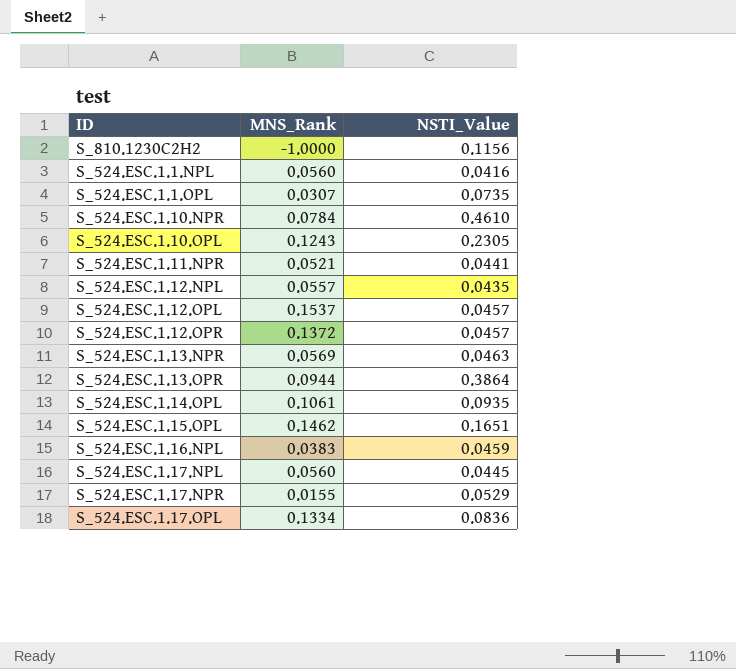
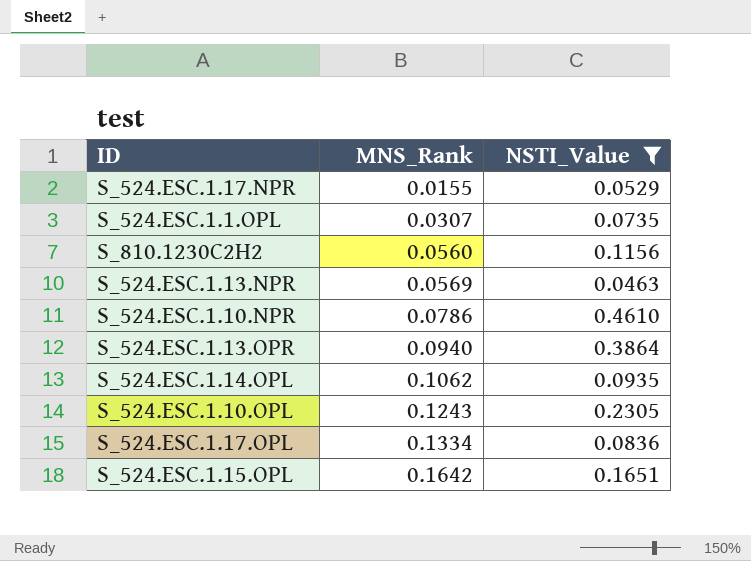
filter: none -> NSTI_Value >= 0.0463
row order: none -> MNS_Rank ascending
S_810.1230C2H2 | MNS_Rank: -1.0000 -> 0.0560
S_524.ESC.1.10.NPR | MNS_Rank: 0.0784 -> 0.0786
S_524.ESC.1.13.OPR | MNS_Rank: 0.0944 -> 0.0940
S_524.ESC.1.14.OPL | MNS_Rank: 0.1061 -> 0.1062
S_524.ESC.1.15.OPL | MNS_Rank: 0.1462 -> 0.1642

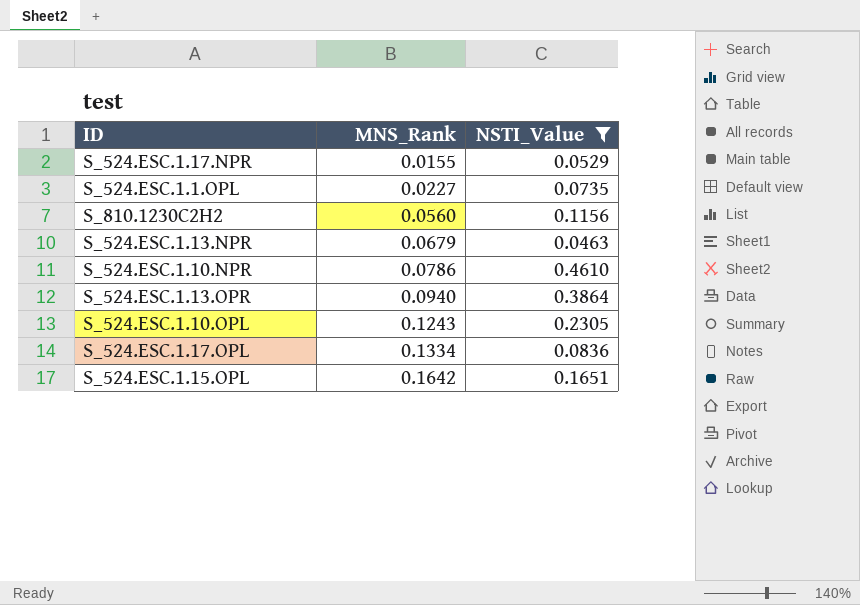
row S_524.ESC.1.14.OPL: 0.1062 | 0.0935 -> none
S_524.ESC.1.1.OPL | MNS_Rank: 0.0307 -> 0.0227
S_524.ESC.1.13.NPR | MNS_Rank: 0.0569 -> 0.0679

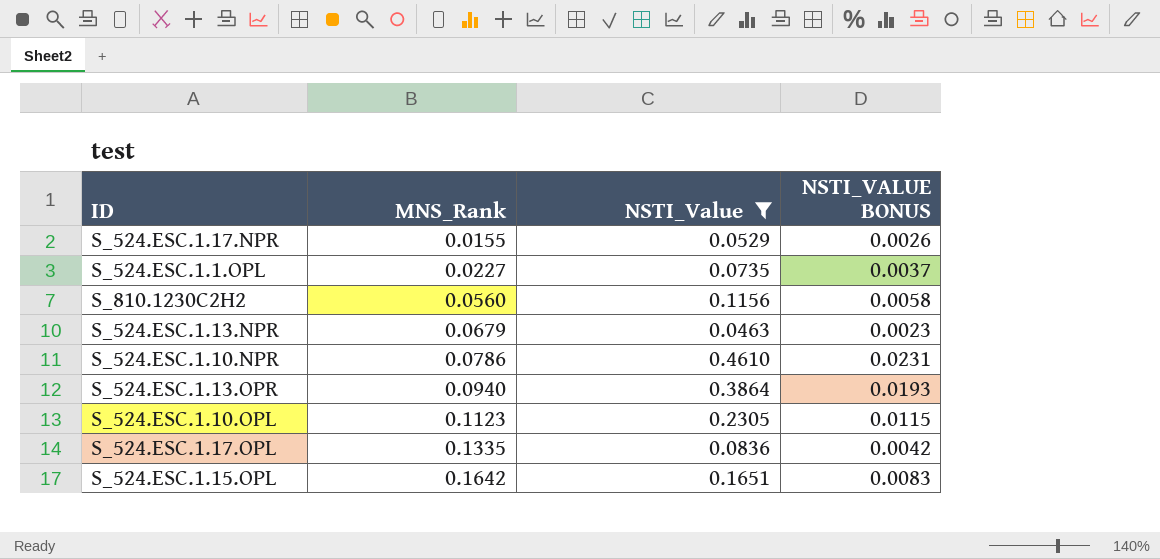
column NSTI_VALUE BONUS | formula: none -> [NSTI_Value] * 0.05
S_524.ESC.1.10.OPL | MNS_Rank: 0.1243 -> 0.1123
S_524.ESC.1.17.OPL | MNS_Rank: 0.1334 -> 0.1335

